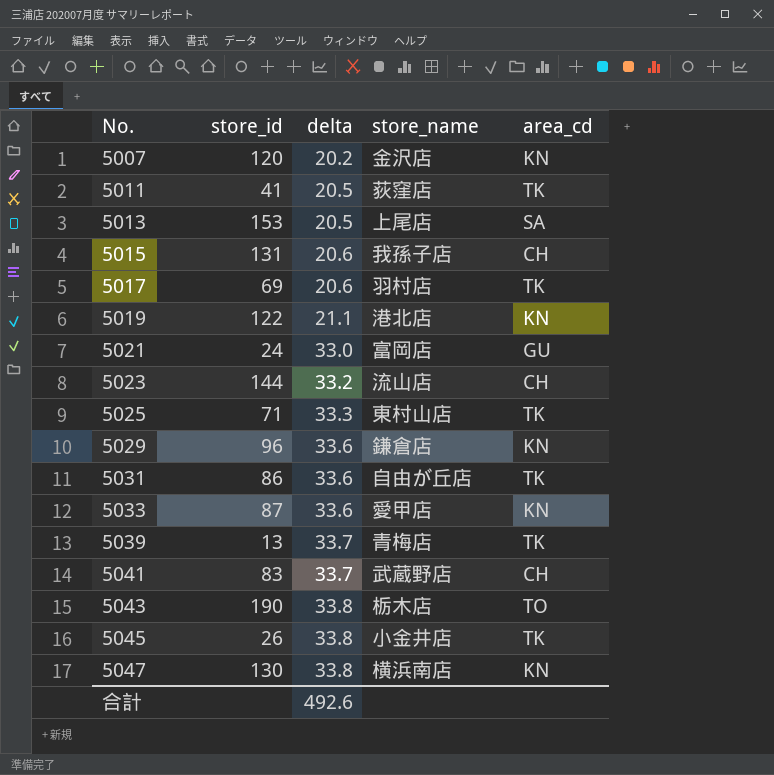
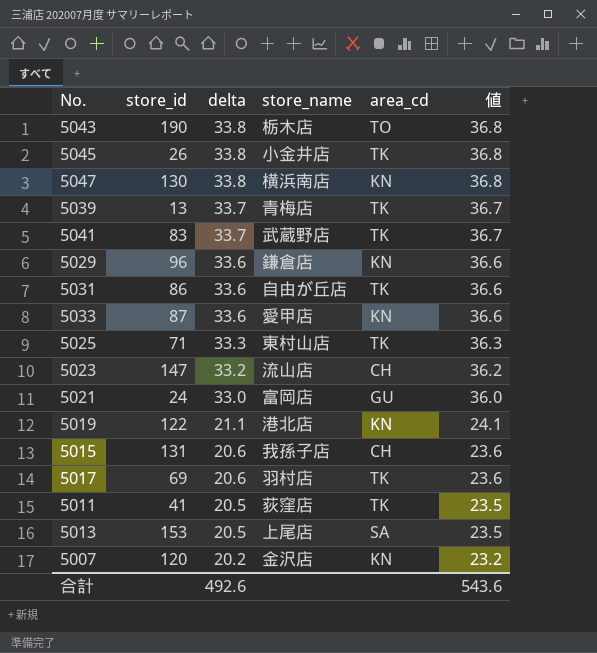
row order: No. ascending -> delta descending
column 値 | formula: none -> [delta] + 3
5041 | area_cd: CH -> TK
5023 | store_id: 144 -> 147

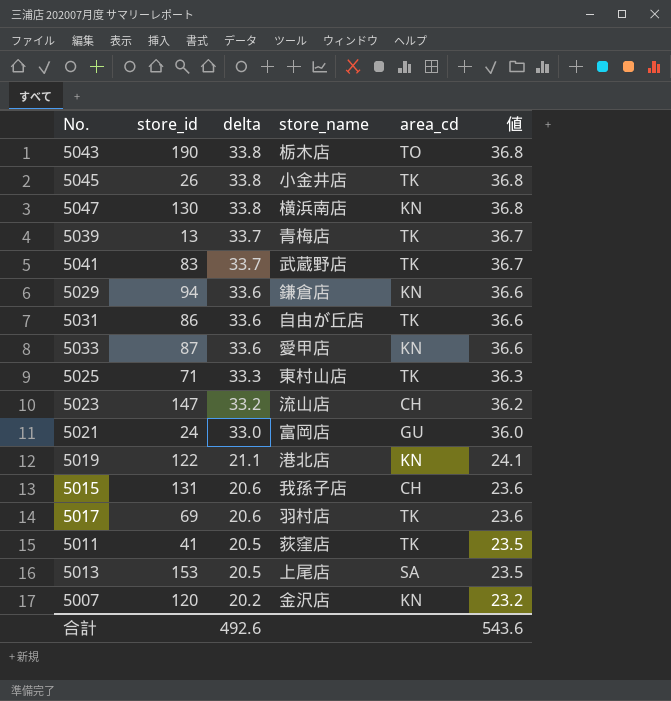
5029 | store_id: 96 -> 94

